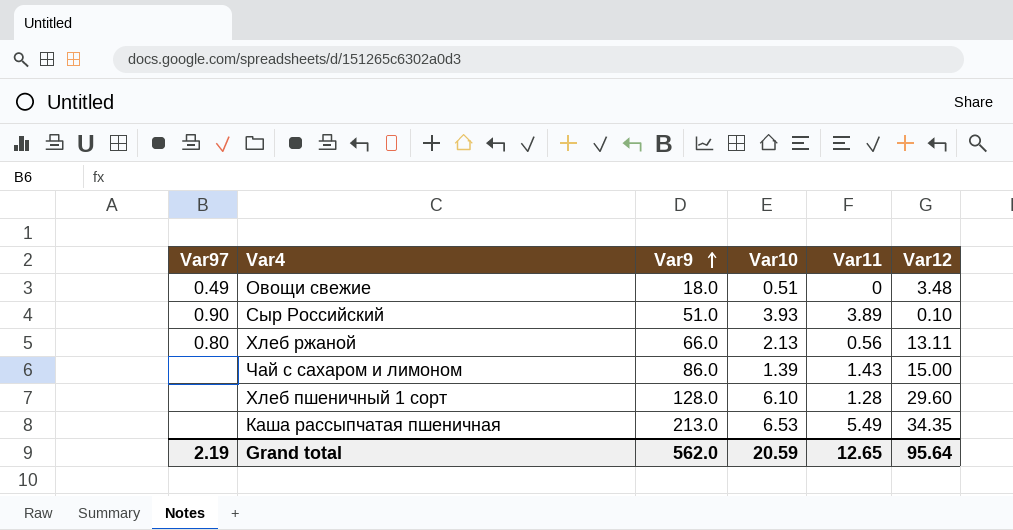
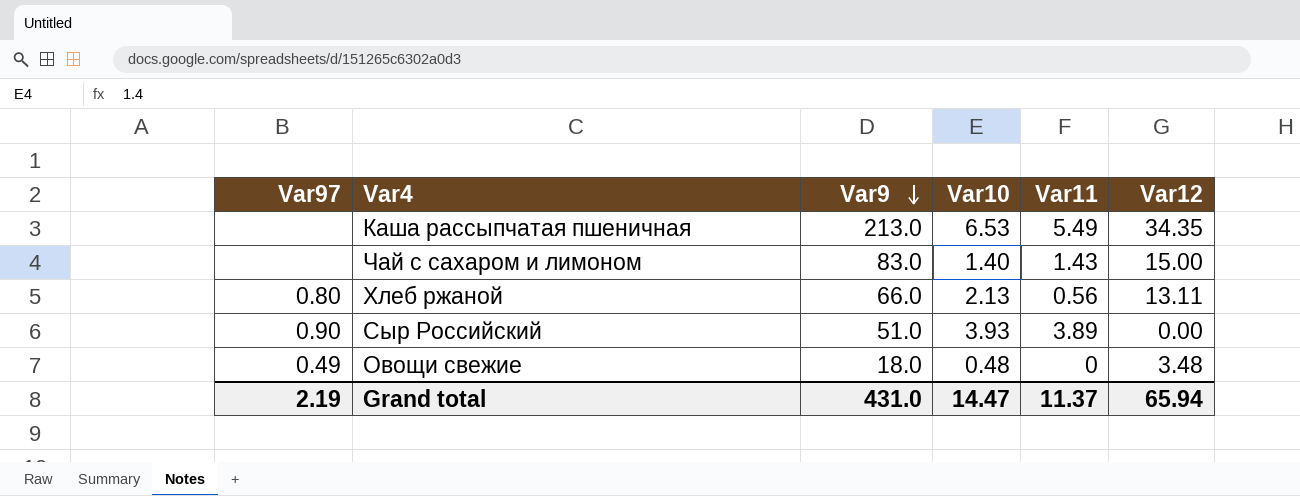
row order: Var9 ascending -> Var9 descending
row Хлеб пшеничный 1 сорт: none | 128.0 | 6.10 | 1.28 | 29.60 -> none
Чай с сахаром и лимоном | Var9: 86.0 -> 83.0
Чай с сахаром и лимоном | Var10: 1.39 -> 1.40
Сыр Российский | Var12: 0.10 -> 0.00
Овощи свежие | Var10: 0.51 -> 0.48
Grand total | Var9: 562.0 -> 431.0
Grand total | Var10: 20.59 -> 14.47
Grand total | Var11: 12.65 -> 11.37
Grand total | Var12: 95.64 -> 65.94

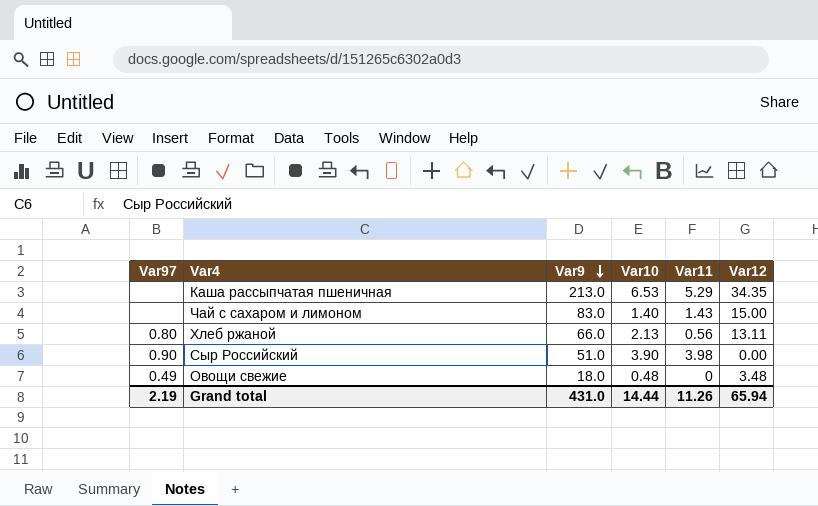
Каша рассыпчатая пшеничная | Var11: 5.49 -> 5.29
Сыр Российский | Var10: 3.93 -> 3.90
Сыр Российский | Var11: 3.89 -> 3.98
Grand total | Var10: 14.47 -> 14.44
Grand total | Var11: 11.37 -> 11.26

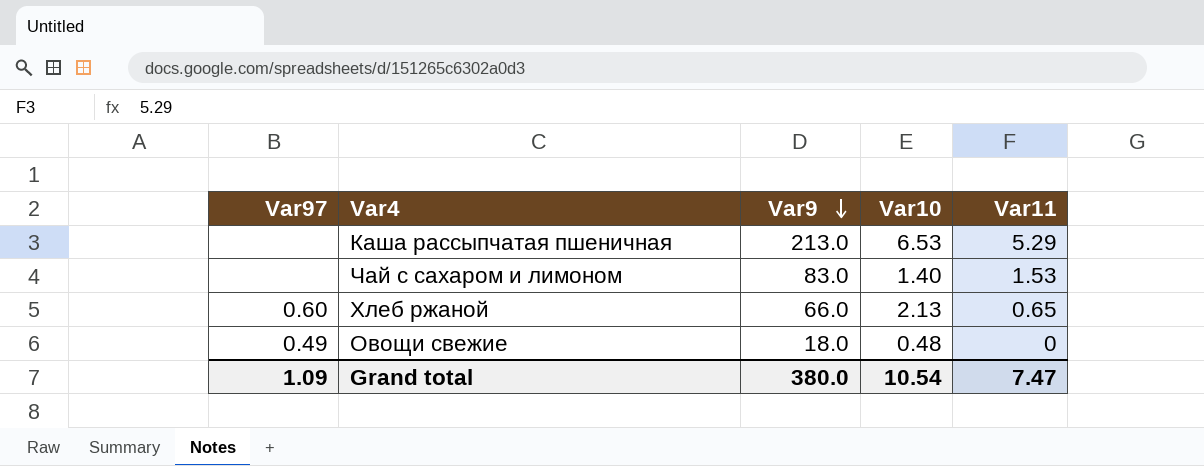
column Var12 | position: 6 -> none
row Сыр Российский: 0.90 | 51.0 | 3.90 | 3.98 | 0.00 -> none
Чай с сахаром и лимоном | Var11: 1.43 -> 1.53
Хлеб ржаной | Var97: 0.80 -> 0.60
Хлеб ржаной | Var11: 0.56 -> 0.65
Grand total | Var97: 2.19 -> 1.09
Grand total | Var9: 431.0 -> 380.0
Grand total | Var10: 14.44 -> 10.54
Grand total | Var11: 11.26 -> 7.47

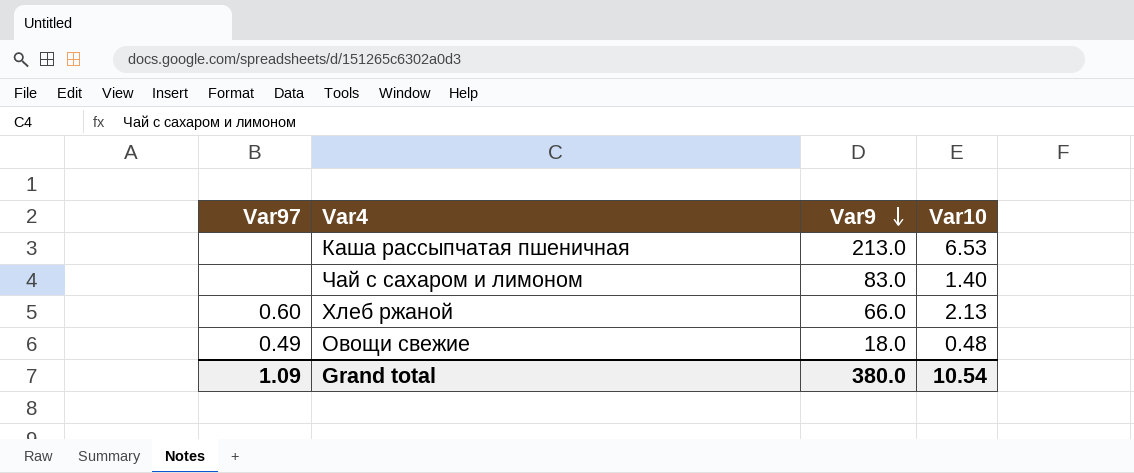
column Var11 | position: 5 -> none

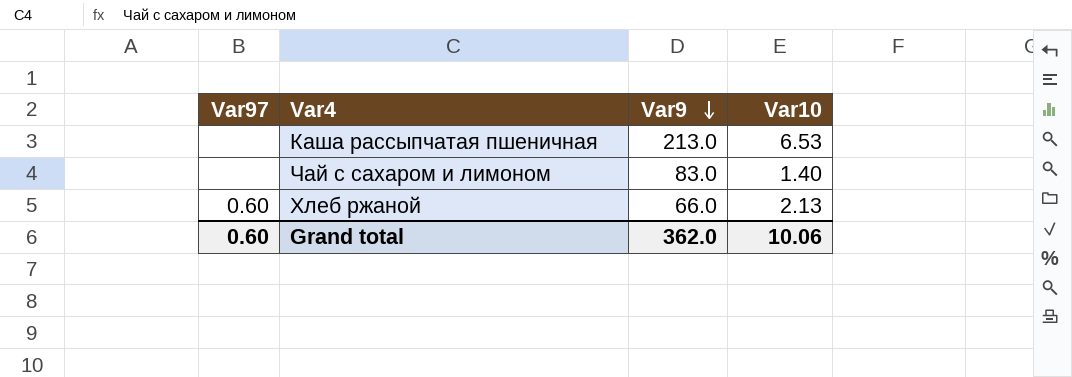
row Овощи свежие: 0.49 | 18.0 | 0.48 -> none
Grand total | Var97: 1.09 -> 0.60
Grand total | Var9: 380.0 -> 362.0
Grand total | Var10: 10.54 -> 10.06

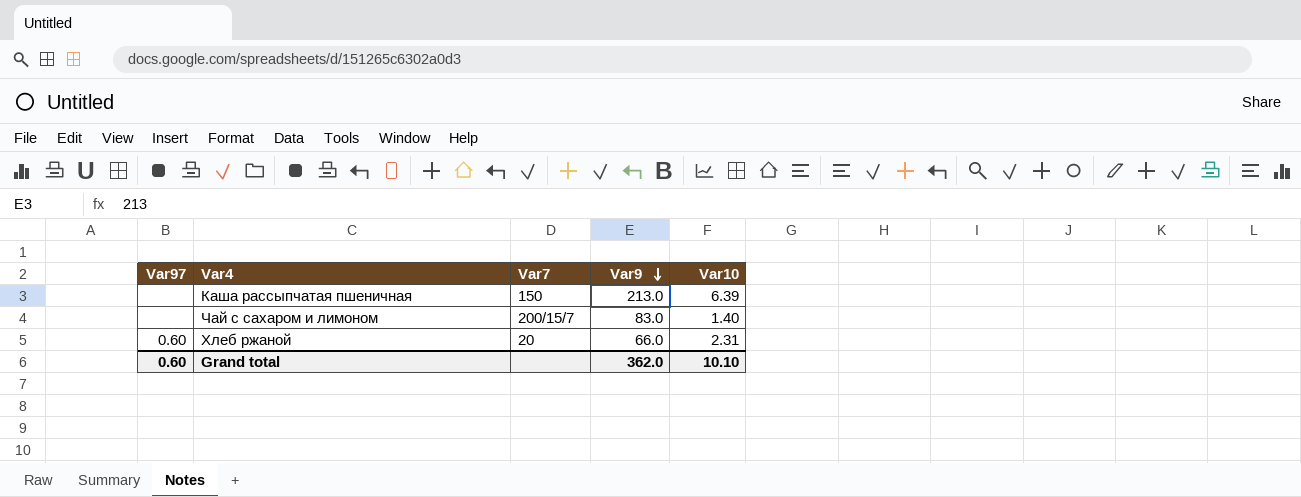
column Var7 | position: none -> 3
Каша рассыпчатая пшеничная | Var10: 6.53 -> 6.39
Хлеб ржаной | Var10: 2.13 -> 2.31
Grand total | Var10: 10.06 -> 10.10

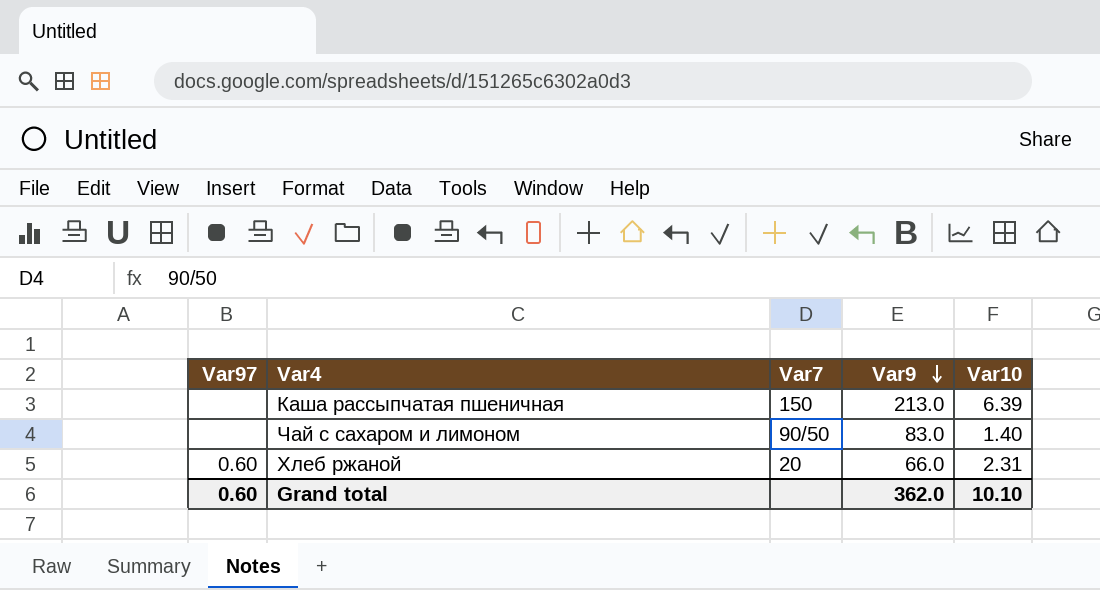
Чай с сахаром и лимоном | Var7: 200/15/7 -> 90/50

